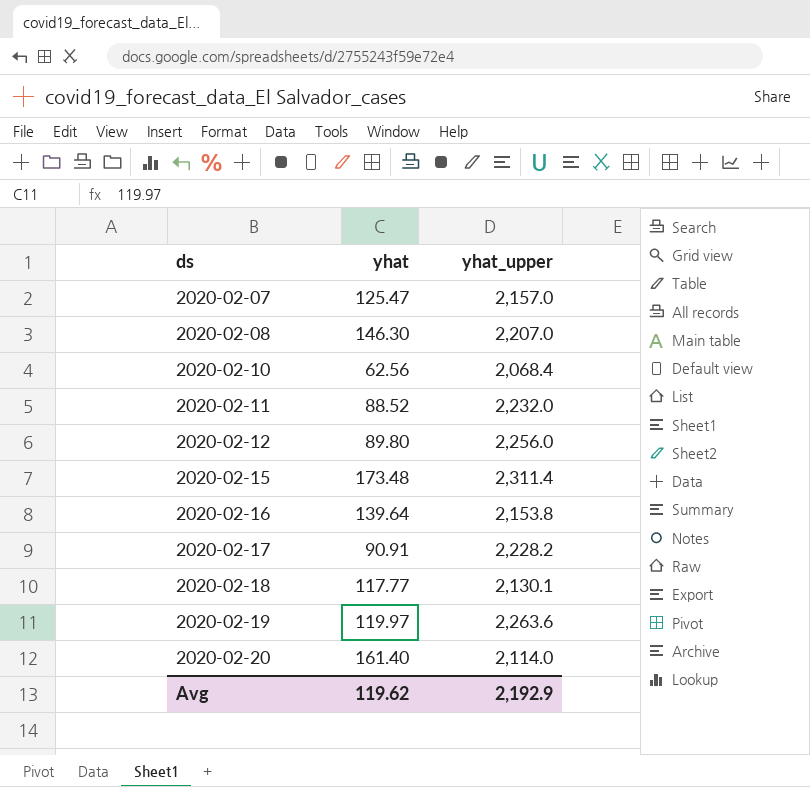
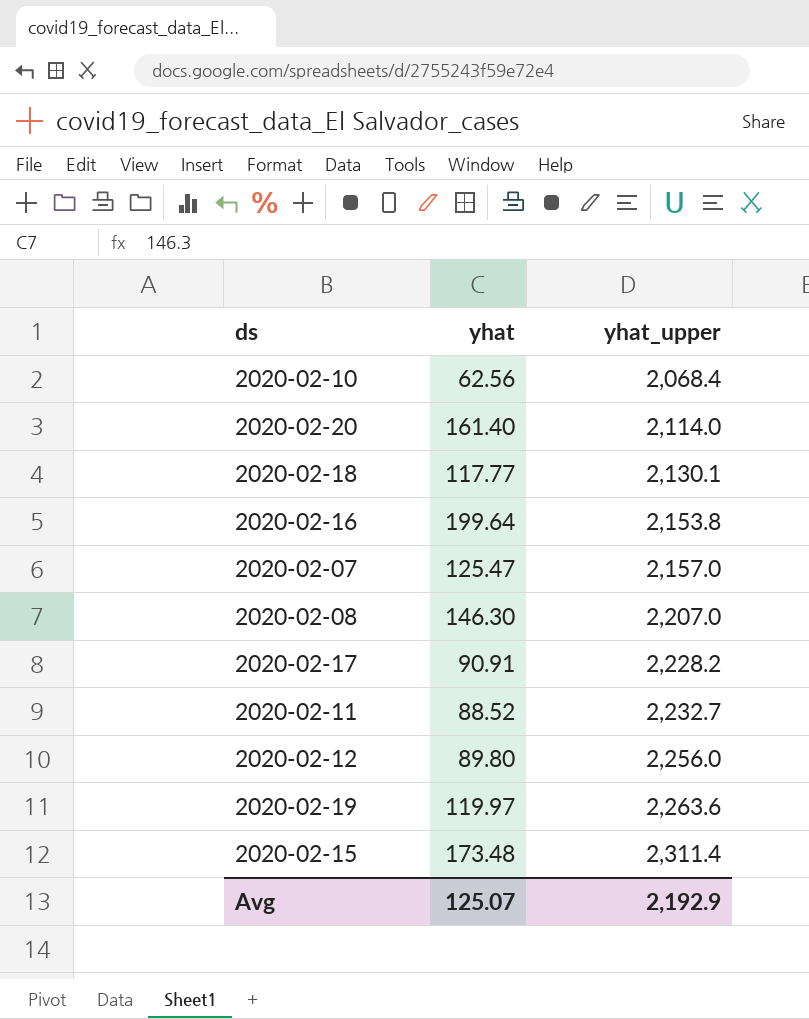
row order: ds ascending -> yhat_upper ascending
2020-02-16 | yhat: 139.64 -> 199.64
2020-02-11 | yhat_upper: 2,232.0 -> 2,232.7
Avg | yhat: 119.62 -> 125.07

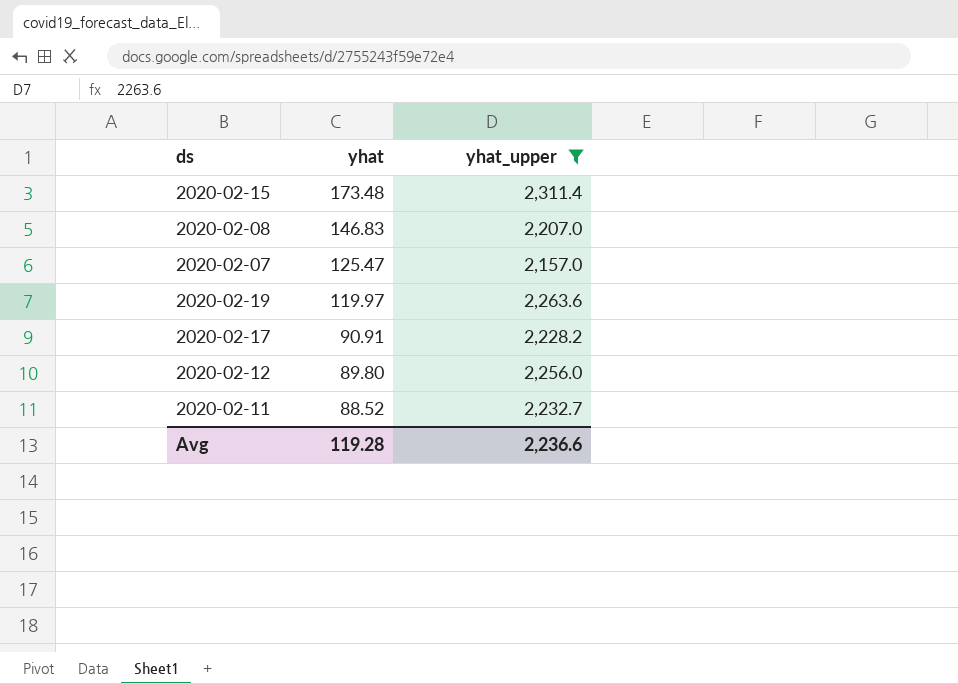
filter: none -> yhat_upper >= 2,157.0
row order: yhat_upper ascending -> yhat descending
2020-02-08 | yhat: 146.30 -> 146.83
Avg | yhat: 125.07 -> 119.28
Avg | yhat_upper: 2,192.9 -> 2,236.6

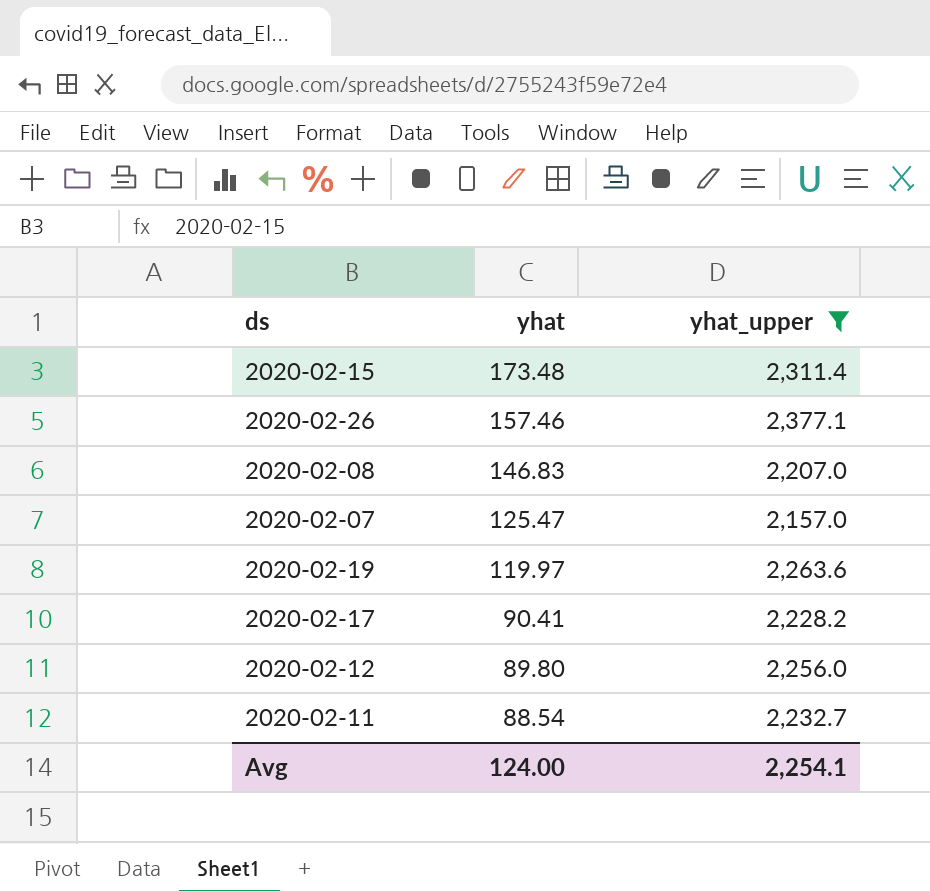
row 2020-02-26: none -> 157.46 | 2,377.1
2020-02-17 | yhat: 90.91 -> 90.41
2020-02-11 | yhat: 88.52 -> 88.54
Avg | yhat: 119.28 -> 124.00
Avg | yhat_upper: 2,236.6 -> 2,254.1

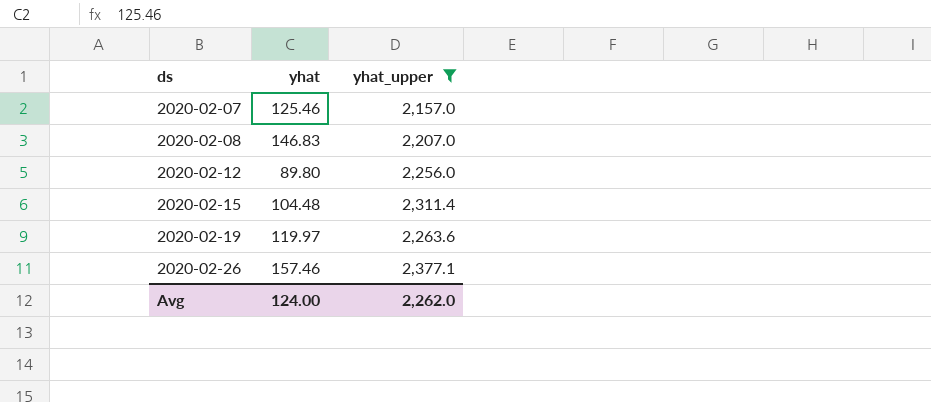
row order: yhat descending -> ds ascending
row 2020-02-17: 90.41 | 2,228.2 -> none
row 2020-02-11: 88.54 | 2,232.7 -> none
2020-02-07 | yhat: 125.47 -> 125.46
2020-02-15 | yhat: 173.48 -> 104.48
Avg | yhat_upper: 2,254.1 -> 2,262.0

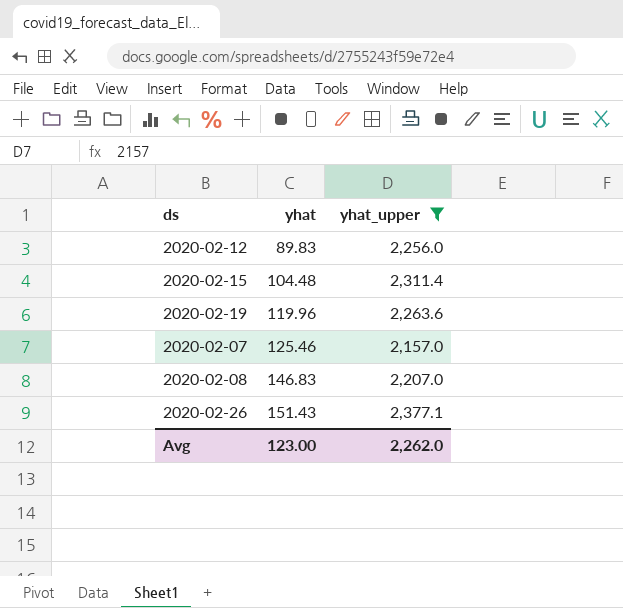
row order: ds ascending -> yhat ascending
2020-02-12 | yhat: 89.80 -> 89.83
2020-02-19 | yhat: 119.97 -> 119.96
2020-02-26 | yhat: 157.46 -> 151.43
Avg | yhat: 124.00 -> 123.00

